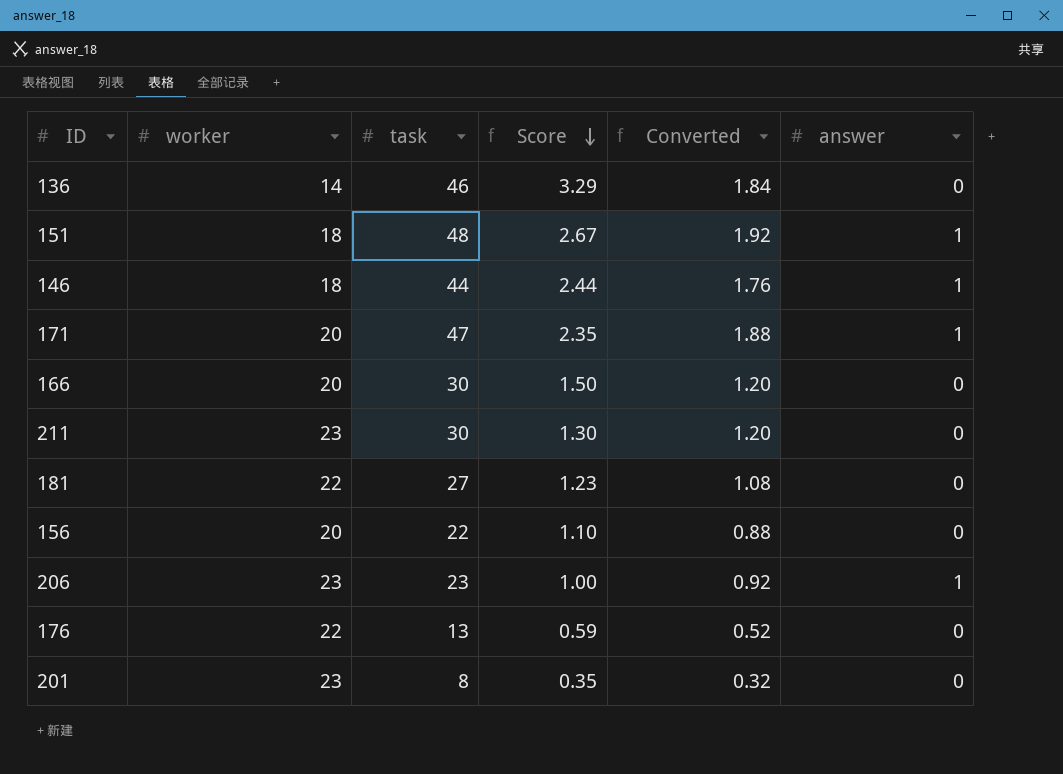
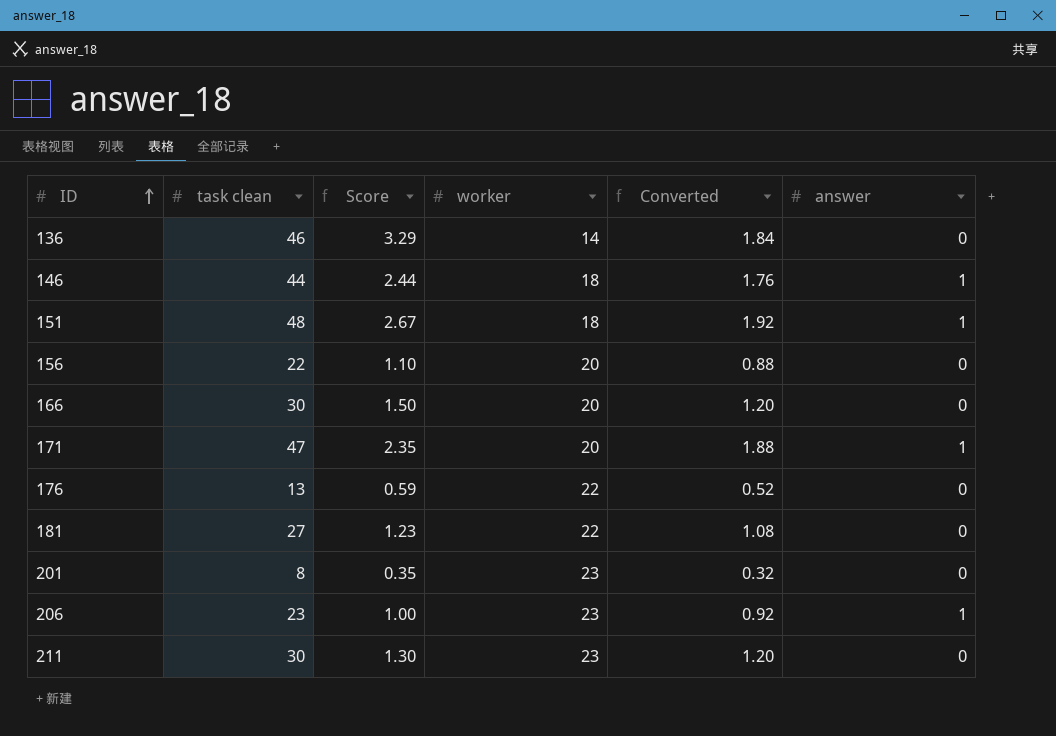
row order: Score descending -> ID ascending
column name: task -> task clean
column worker | position: 2 -> 4

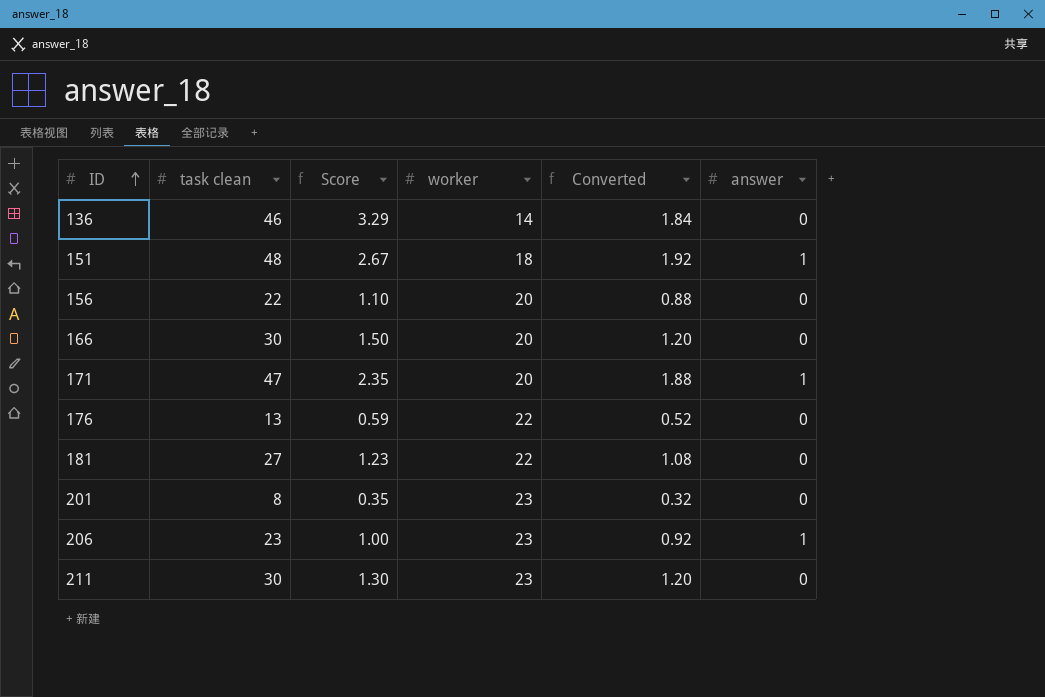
row 146: 44 | 2.44 | 18 | 1.76 | 1 -> none

